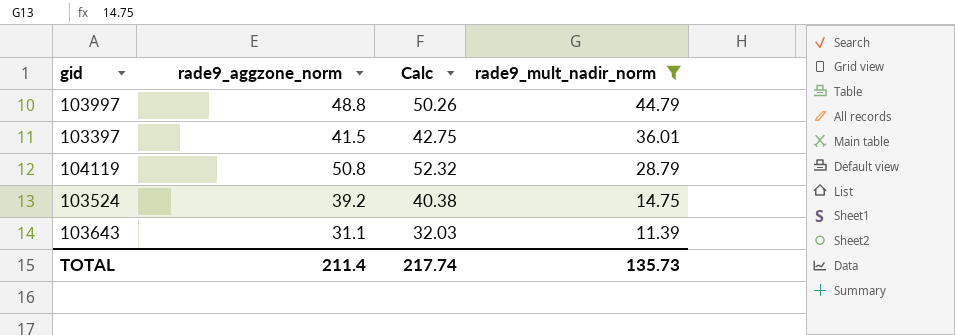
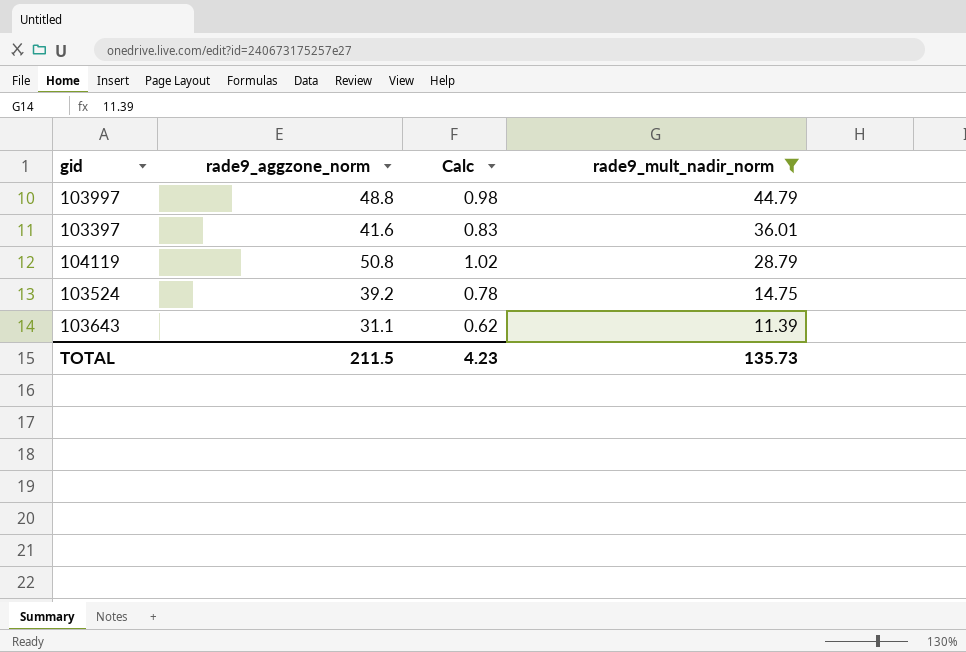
column Calc | formula: [rade9_aggzone_norm] * 1.03 -> [rade9_aggzone_norm] * 0.02
103397 | rade9_aggzone_norm: 41.5 -> 41.6
TOTAL | rade9_aggzone_norm: 211.4 -> 211.5
TOTAL | Calc: 217.74 -> 4.23

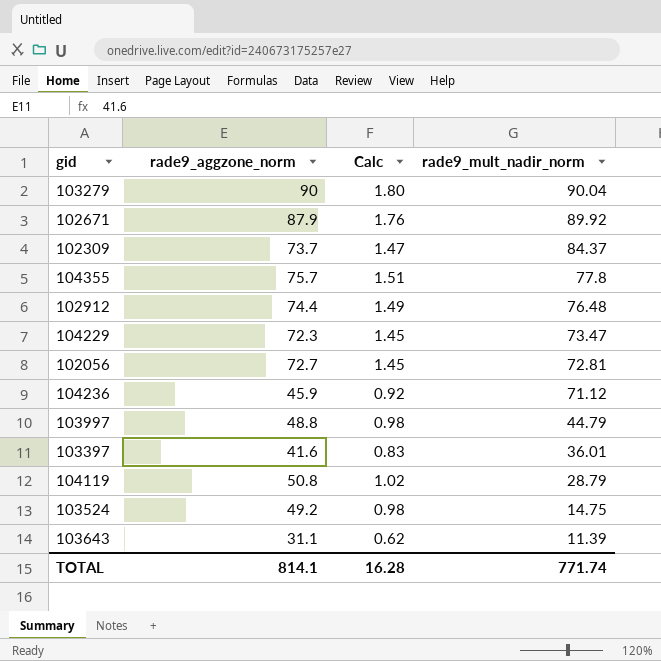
filter: rade9_mult_nadir_norm <= 44.79 -> none
103524 | rade9_aggzone_norm: 39.2 -> 49.2
103524 | Calc: 0.78 -> 0.98
TOTAL | rade9_aggzone_norm: 211.5 -> 814.1
TOTAL | Calc: 4.23 -> 16.28
TOTAL | rade9_mult_nadir_norm: 135.73 -> 771.74

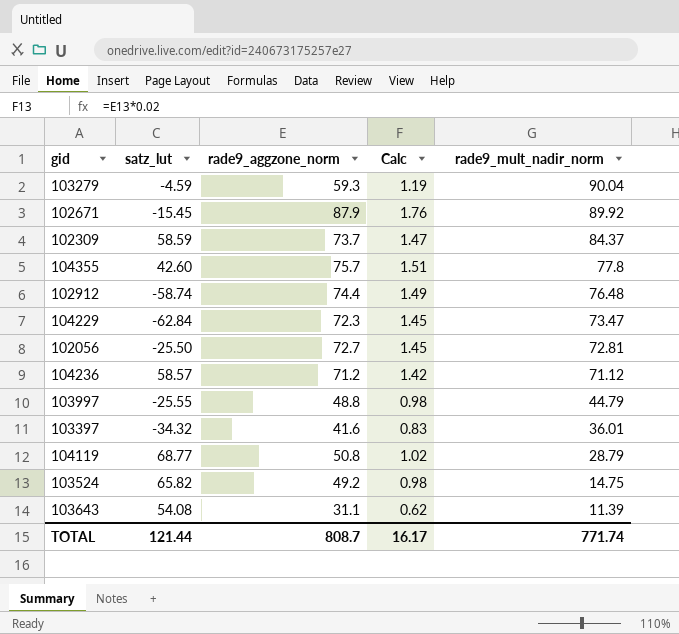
column satz_lut | position: none -> 2
103279 | rade9_aggzone_norm: 90 -> 59.3
103279 | Calc: 1.80 -> 1.19
104236 | rade9_aggzone_norm: 45.9 -> 71.2
104236 | Calc: 0.92 -> 1.42
TOTAL | rade9_aggzone_norm: 814.1 -> 808.7
TOTAL | Calc: 16.28 -> 16.17

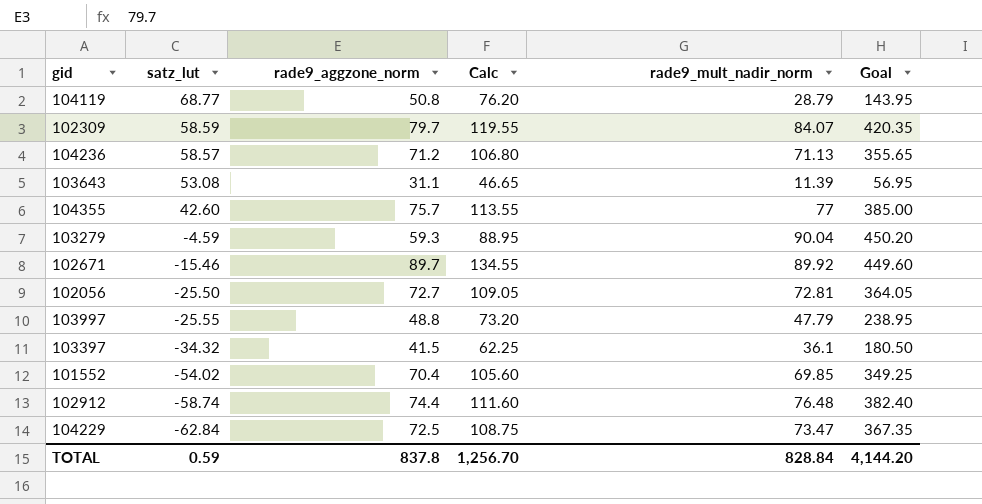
row order: rade9_mult_nadir_norm descending -> satz_lut descending
column Calc | formula: [rade9_aggzone_norm] * 0.02 -> [rade9_aggzone_norm] * 1.5
column Goal | formula: none -> [rade9_mult_nadir_norm] * 5
row 103524: 65.82 | 49.2 | 0.98 | 14.75 -> none
102309 | rade9_aggzone_norm: 73.7 -> 79.7
102309 | rade9_mult_nadir_norm: 84.37 -> 84.07
104236 | rade9_mult_nadir_norm: 71.12 -> 71.13
103643 | satz_lut: 54.08 -> 53.08
104355 | rade9_mult_nadir_norm: 77.8 -> 77
102671 | satz_lut: -15.45 -> -15.46
102671 | rade9_aggzone_norm: 87.9 -> 89.7
103997 | rade9_mult_nadir_norm: 44.79 -> 47.79
103397 | rade9_aggzone_norm: 41.6 -> 41.5
103397 | rade9_mult_nadir_norm: 36.01 -> 36.1
row 101552: none -> -54.02 | 70.4 | 105.60 | 69.85 | 349.25
104229 | rade9_aggzone_norm: 72.3 -> 72.5
TOTAL | satz_lut: 121.44 -> 0.59
TOTAL | rade9_aggzone_norm: 808.7 -> 837.8
TOTAL | Calc: 16.17 -> 1,256.70
TOTAL | rade9_mult_nadir_norm: 771.74 -> 828.84

